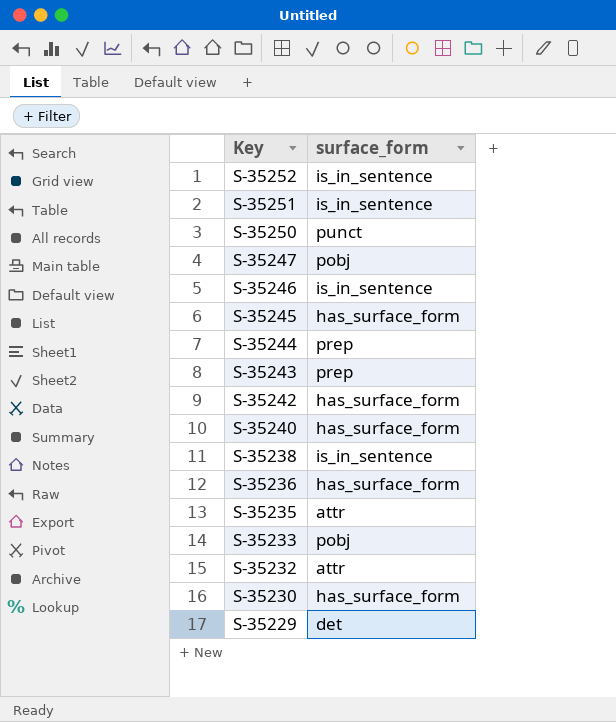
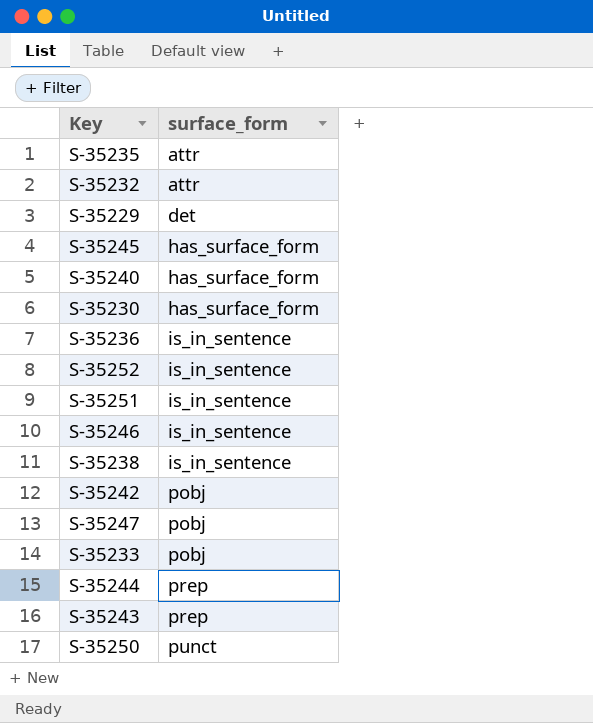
row order: Key descending -> surface_form ascending
S-35236 | surface_form: has_surface_form -> is_in_sentence
S-35242 | surface_form: has_surface_form -> pobj

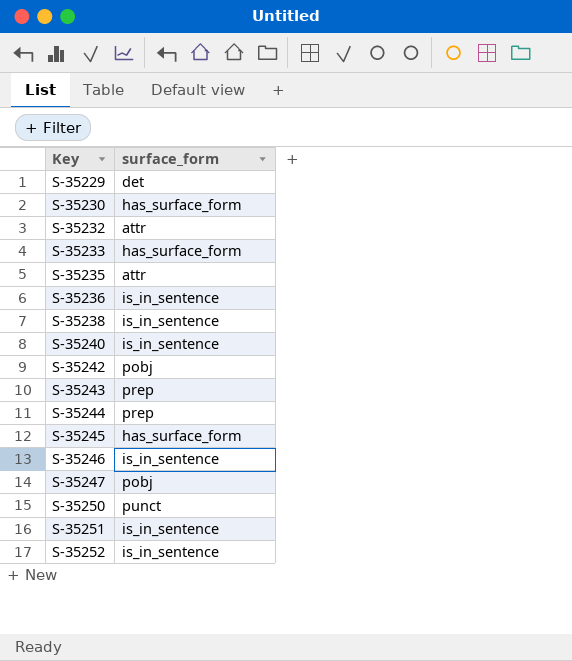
row order: surface_form ascending -> Key ascending
S-35233 | surface_form: pobj -> has_surface_form
S-35240 | surface_form: has_surface_form -> is_in_sentence

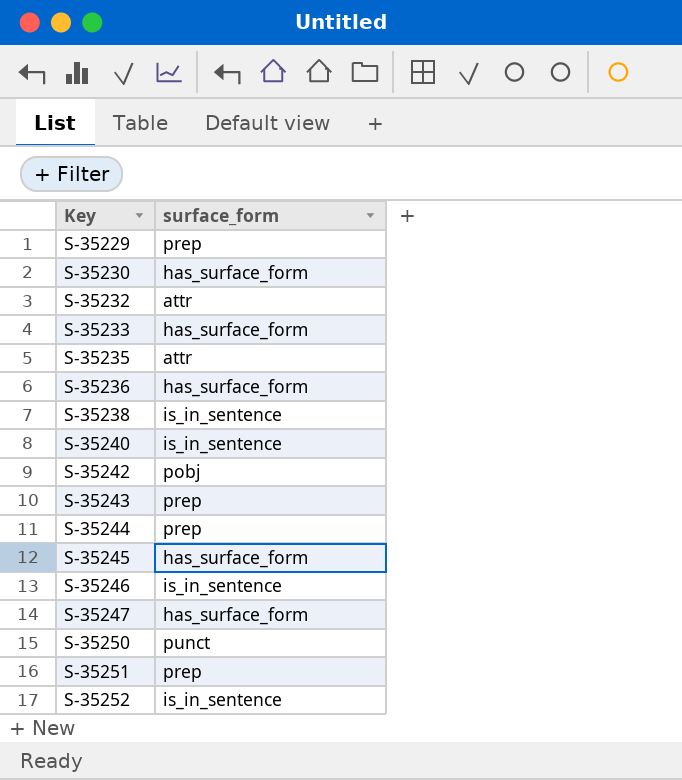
S-35229 | surface_form: det -> prep
S-35236 | surface_form: is_in_sentence -> has_surface_form
S-35247 | surface_form: pobj -> has_surface_form
S-35251 | surface_form: is_in_sentence -> prep

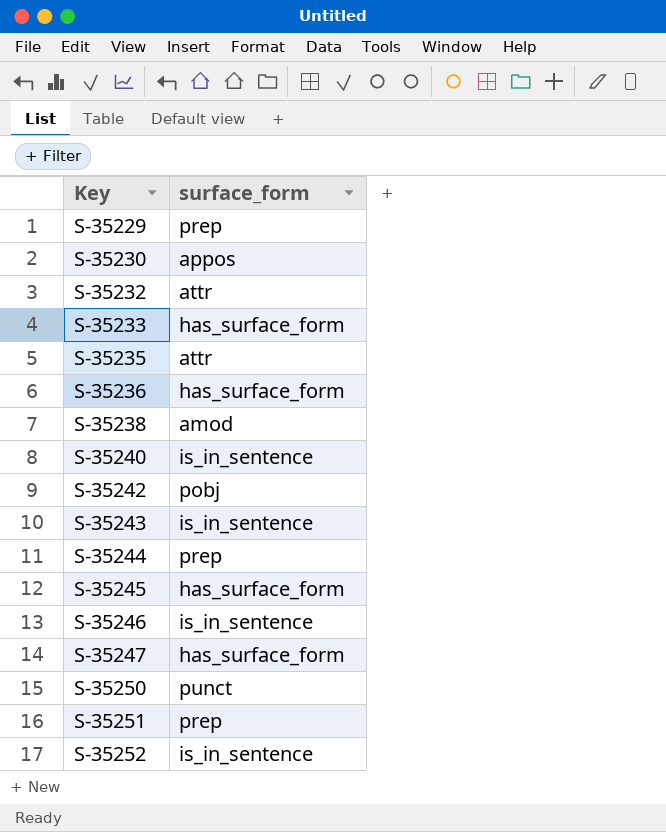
S-35230 | surface_form: has_surface_form -> appos
S-35238 | surface_form: is_in_sentence -> amod
S-35243 | surface_form: prep -> is_in_sentence

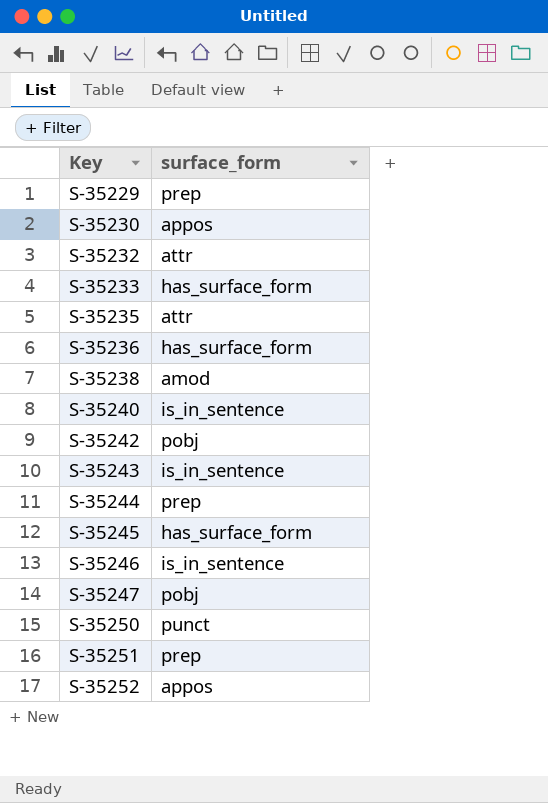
S-35247 | surface_form: has_surface_form -> pobj
S-35252 | surface_form: is_in_sentence -> appos

